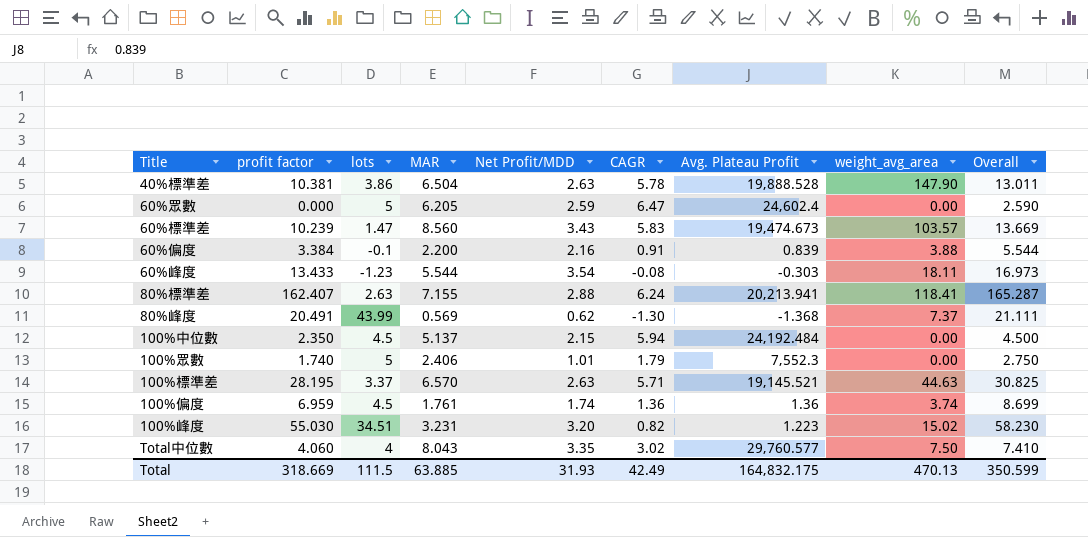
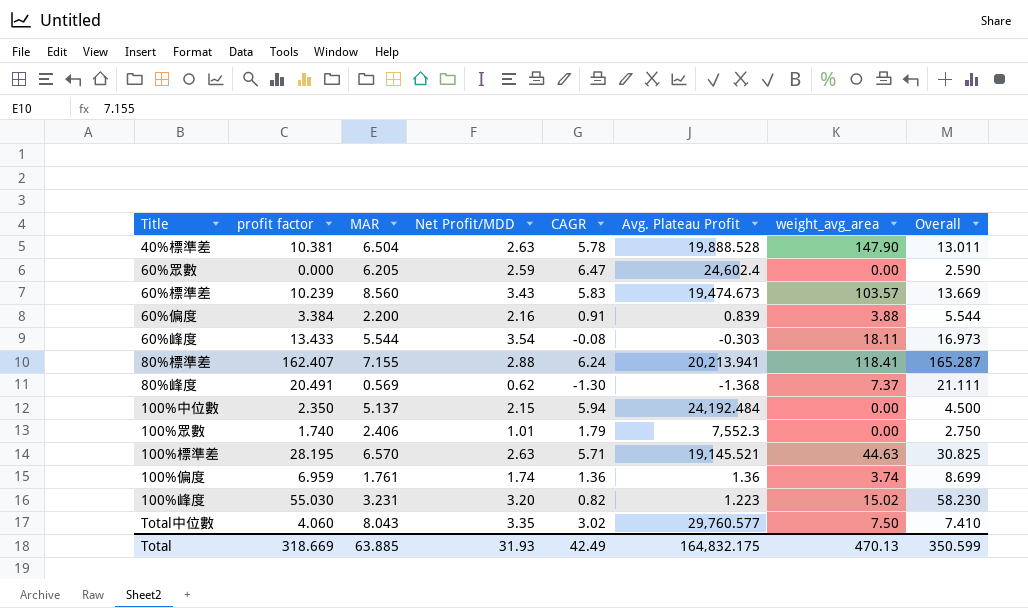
column lots | position: 3 -> none

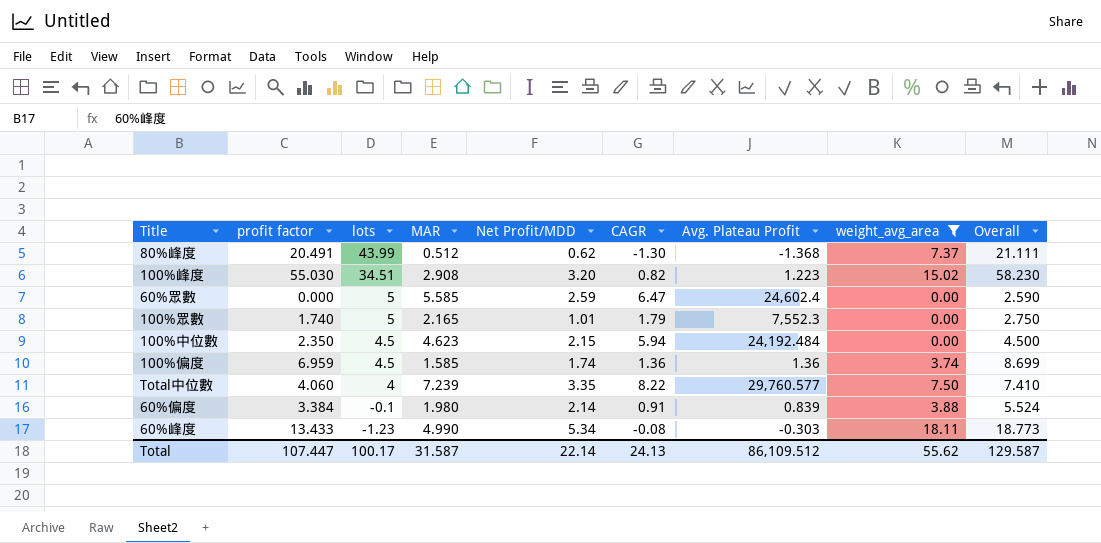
filter: none -> weight_avg_area <= 18.11
row order: none -> lots descending
column lots | position: none -> 3
80%峰度 | MAR: 0.569 -> 0.512
100%峰度 | MAR: 3.231 -> 2.908
60%眾數 | MAR: 6.205 -> 5.585
100%眾數 | MAR: 2.406 -> 2.165
100%中位數 | MAR: 5.137 -> 4.623
100%偏度 | MAR: 1.761 -> 1.585
Total中位數 | MAR: 8.043 -> 7.239
Total中位數 | CAGR: 3.02 -> 8.22
60%偏度 | MAR: 2.200 -> 1.980
60%偏度 | Net Profit/MDD: 2.16 -> 2.14
60%偏度 | Overall: 5.544 -> 5.524
60%峰度 | MAR: 5.544 -> 4.990
60%峰度 | Net Profit/MDD: 3.54 -> 5.34
60%峰度 | Overall: 16.973 -> 18.773
Total | profit factor: 318.669 -> 107.447
Total | MAR: 63.885 -> 31.587
Total | Net Profit/MDD: 31.93 -> 22.14
Total | CAGR: 42.49 -> 24.13
Total | Avg. Plateau Profit: 164,832.175 -> 86,109.512
Total | weight_avg_area: 470.13 -> 55.62
Total | Overall: 350.599 -> 129.587

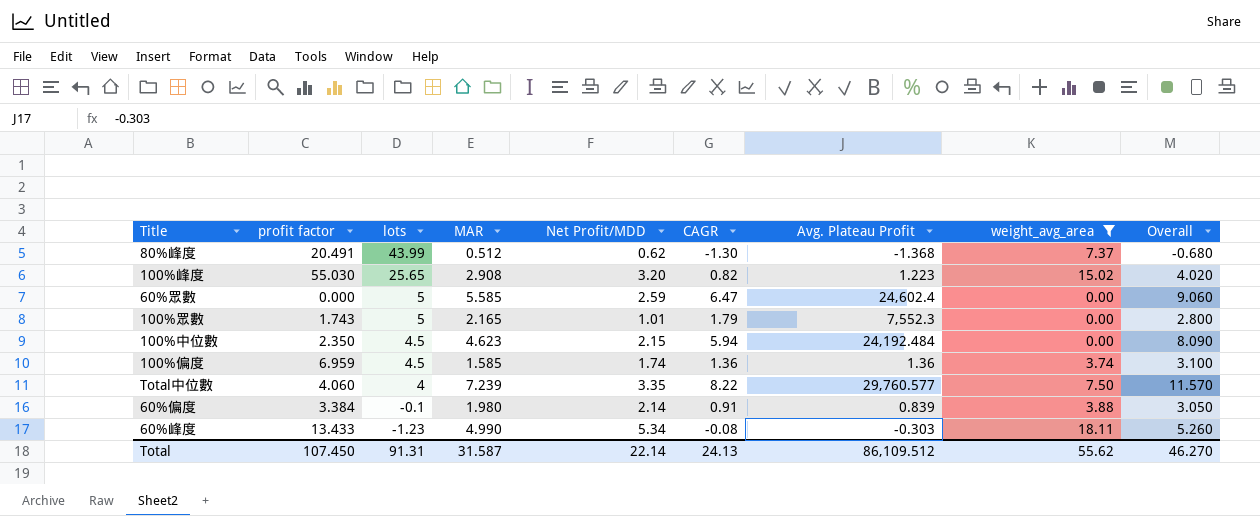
column Overall | formula: [profit factor] + [Net Profit/MDD] -> [Net Profit/MDD] + [CAGR]
100%峰度 | lots: 34.51 -> 25.65
100%眾數 | profit factor: 1.740 -> 1.743
Total | profit factor: 107.447 -> 107.450
Total | lots: 100.17 -> 91.31
Total | Overall: 129.587 -> 46.270

